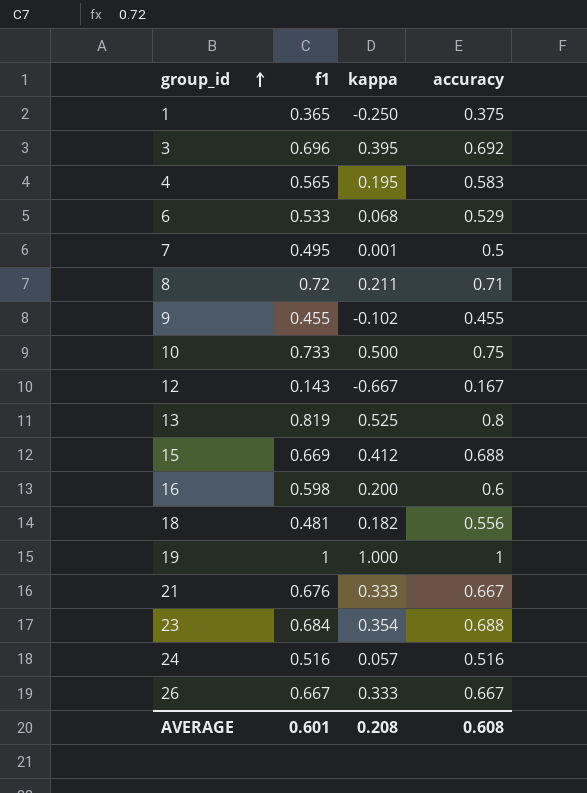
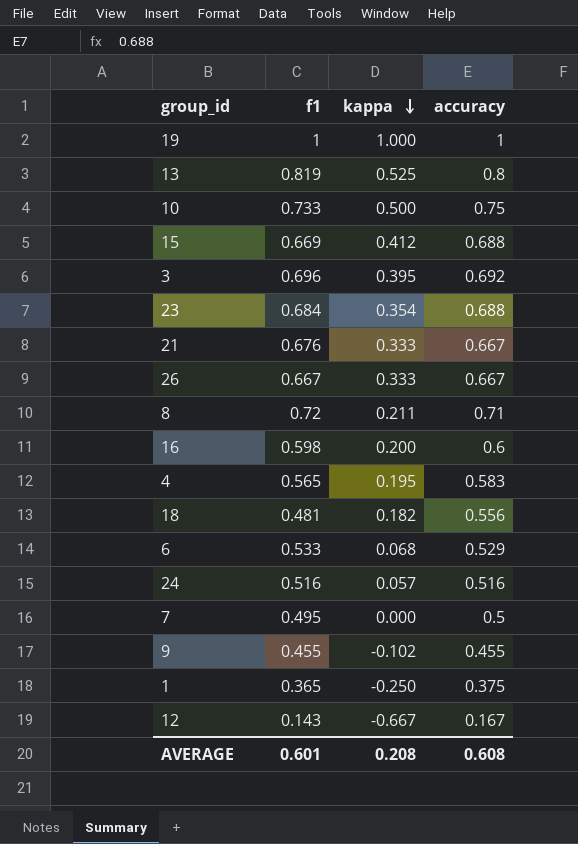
row order: group_id ascending -> kappa descending
7 | kappa: 0.001 -> 0.000

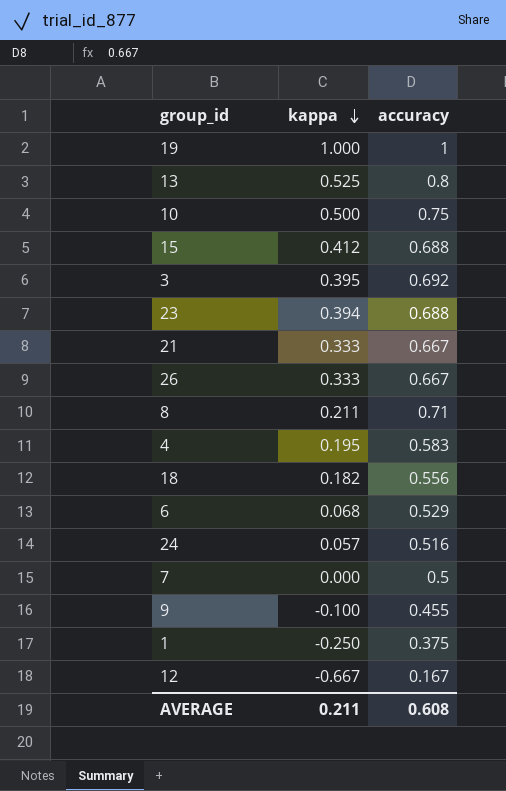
column f1 | position: 2 -> none
row 16: 0.598 | 0.200 | 0.6 -> none
23 | kappa: 0.354 -> 0.394
9 | kappa: -0.102 -> -0.100
AVERAGE | kappa: 0.208 -> 0.211

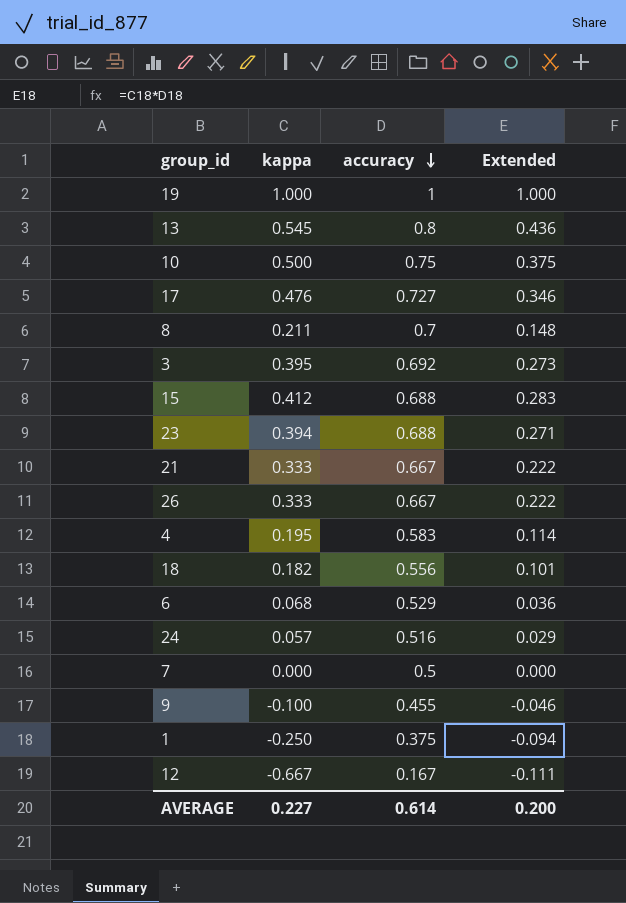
row order: kappa descending -> accuracy descending
column Extended | formula: none -> [kappa] * [accuracy]
13 | kappa: 0.525 -> 0.545
row 17: none -> 0.476 | 0.727 | 0.346
8 | accuracy: 0.71 -> 0.7
AVERAGE | kappa: 0.211 -> 0.227
AVERAGE | accuracy: 0.608 -> 0.614

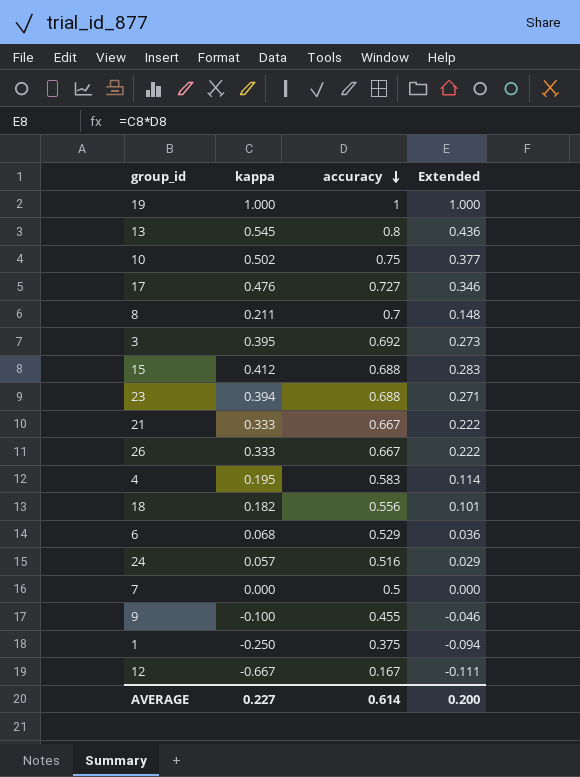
10 | kappa: 0.500 -> 0.502
10 | Extended: 0.375 -> 0.377

